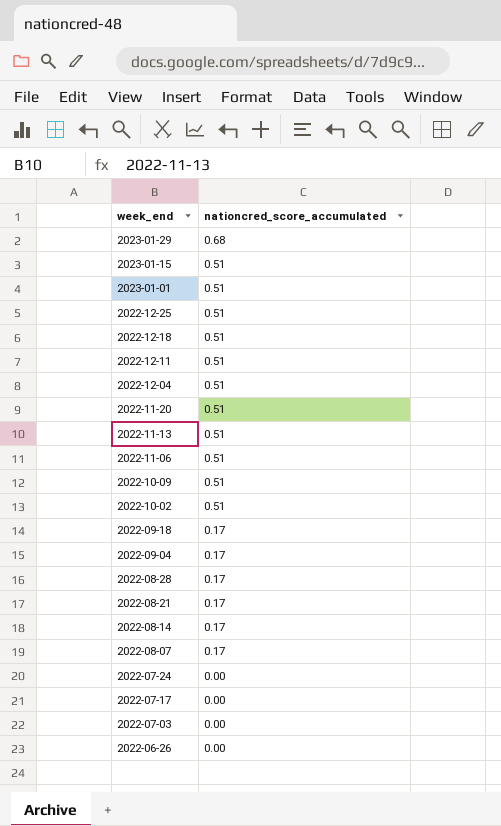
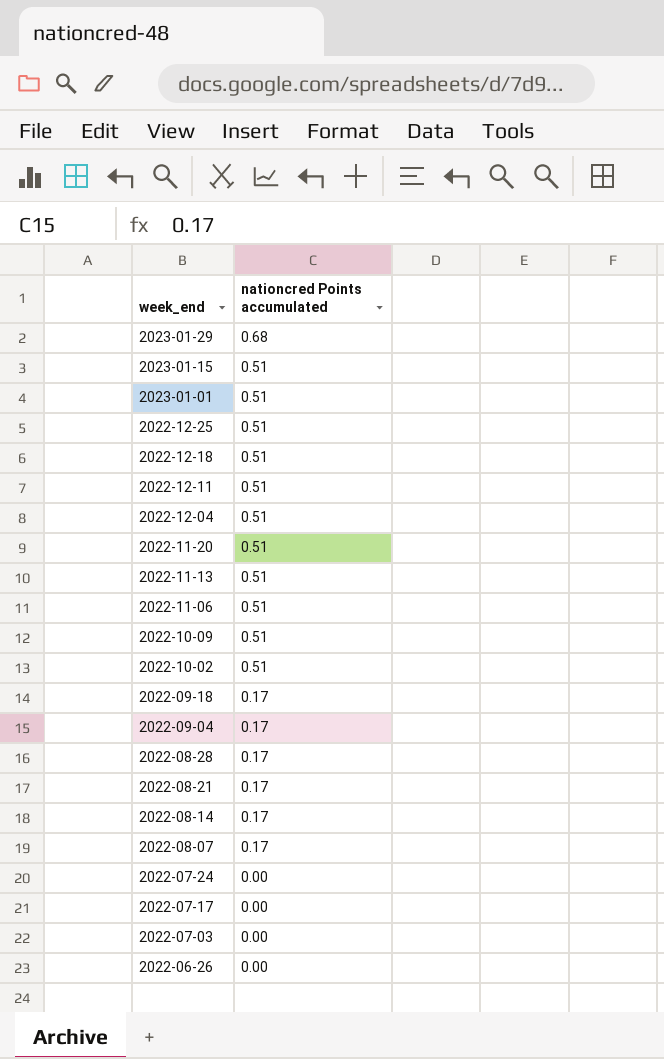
column name: nationcred_score_accumulated -> nationcred Points accumulated

